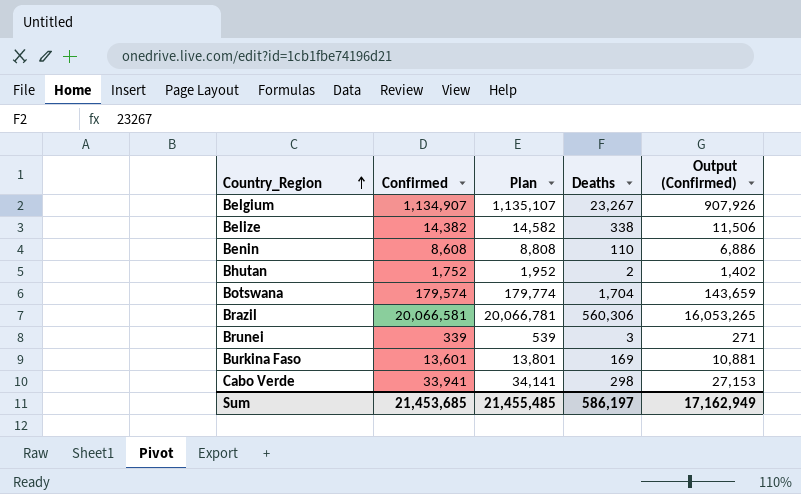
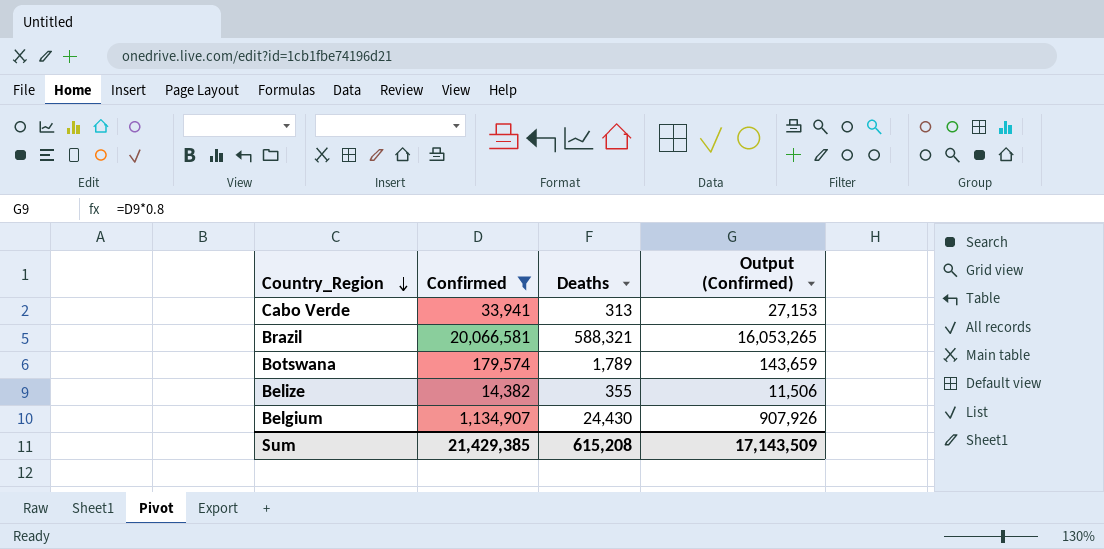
filter: none -> Confirmed >= 14,382
row order: Country_Region ascending -> Country_Region descending
column Plan | formula: [Confirmed] + 200 -> none
Cabo Verde | Deaths: 298 -> 313
Brazil | Deaths: 560,306 -> 588,321
Botswana | Deaths: 1,704 -> 1,789
Belize | Deaths: 338 -> 355
Belgium | Deaths: 23,267 -> 24,430
Sum | Confirmed: 21,453,685 -> 21,429,385
Sum | Deaths: 586,197 -> 615,208
Sum | Output (Confirmed): 17,162,949 -> 17,143,509

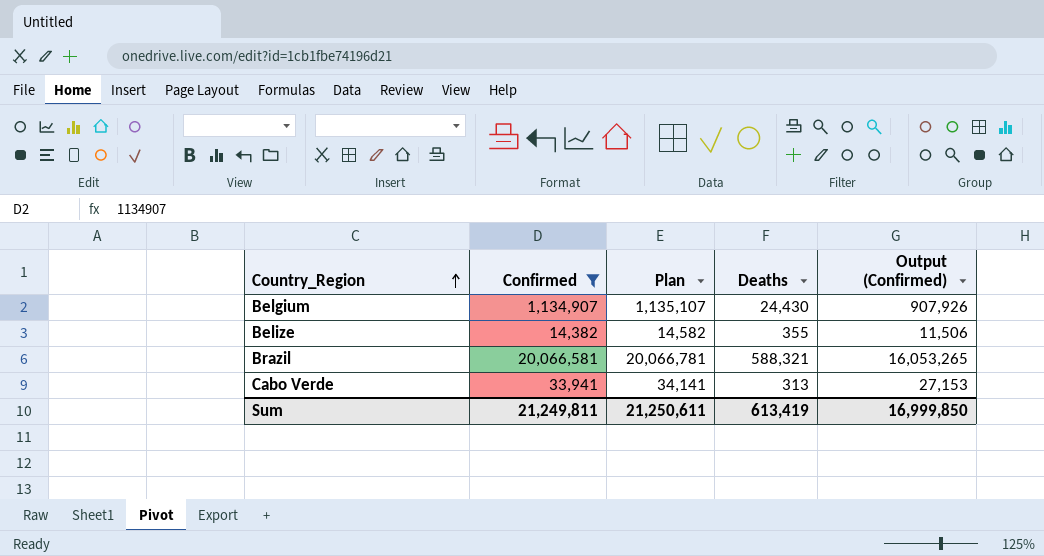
row order: Country_Region descending -> Country_Region ascending
column Plan | formula: none -> [Confirmed] + 200
row Botswana: 179,574 | 1,789 | 143,659 -> none
Sum | Confirmed: 21,429,385 -> 21,249,811
Sum | Deaths: 615,208 -> 613,419
Sum | Output (Confirmed): 17,143,509 -> 16,999,850

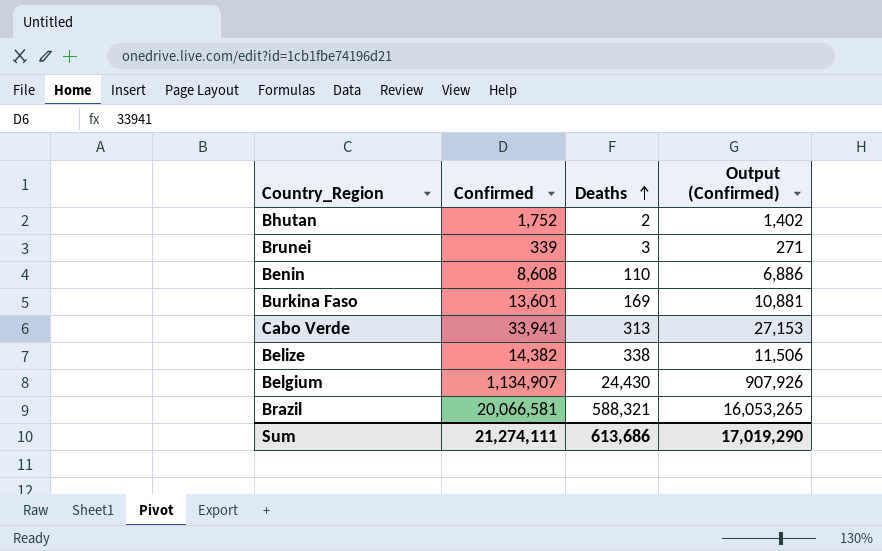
filter: Confirmed >= 14,382 -> none
row order: Country_Region ascending -> Deaths ascending
column Plan | formula: [Confirmed] + 200 -> none
Belize | Deaths: 355 -> 338
Sum | Confirmed: 21,249,811 -> 21,274,111
Sum | Deaths: 613,419 -> 613,686
Sum | Output (Confirmed): 16,999,850 -> 17,019,290

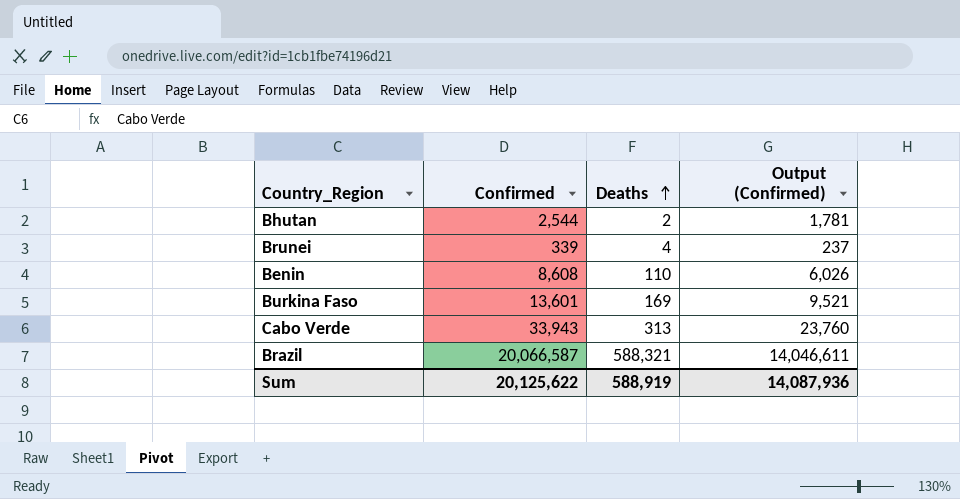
column Output (Confirmed) | formula: [Confirmed] * 0.8 -> [Confirmed] * 0.7
row Belize: 14,382 | 338 | 11,506 -> none
row Belgium: 1,134,907 | 24,430 | 907,926 -> none
Bhutan | Confirmed: 1,752 -> 2,544
Brunei | Deaths: 3 -> 4
Cabo Verde | Confirmed: 33,941 -> 33,943
Brazil | Confirmed: 20,066,581 -> 20,066,587
Sum | Confirmed: 21,274,111 -> 20,125,622
Sum | Deaths: 613,686 -> 588,919
Sum | Output (Confirmed): 17,019,290 -> 14,087,936

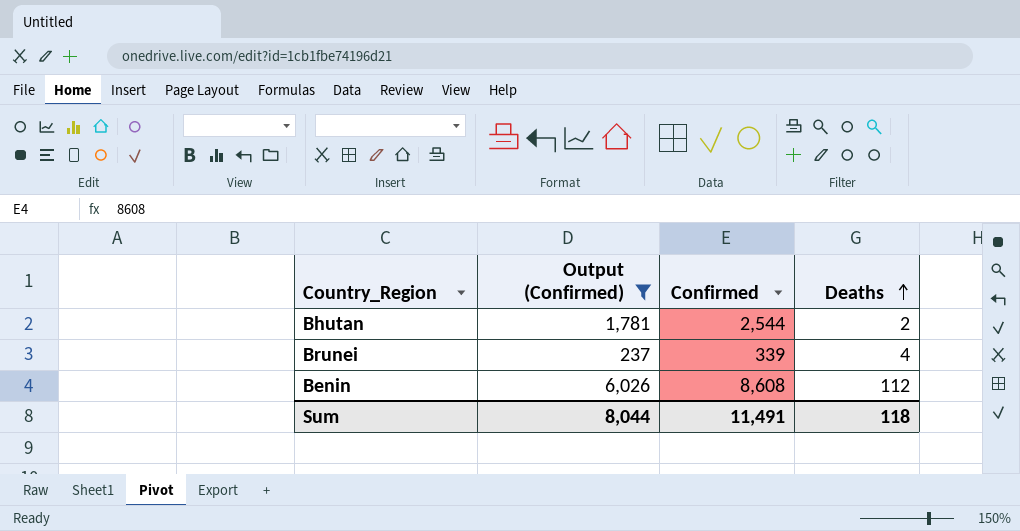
filter: none -> Output (Confirmed) <= 6,026
column Output (Confirmed) | position: 4 -> 2
Benin | Deaths: 110 -> 112
Sum | Output (Confirmed): 14,087,936 -> 8,044
Sum | Confirmed: 20,125,622 -> 11,491
Sum | Deaths: 588,919 -> 118

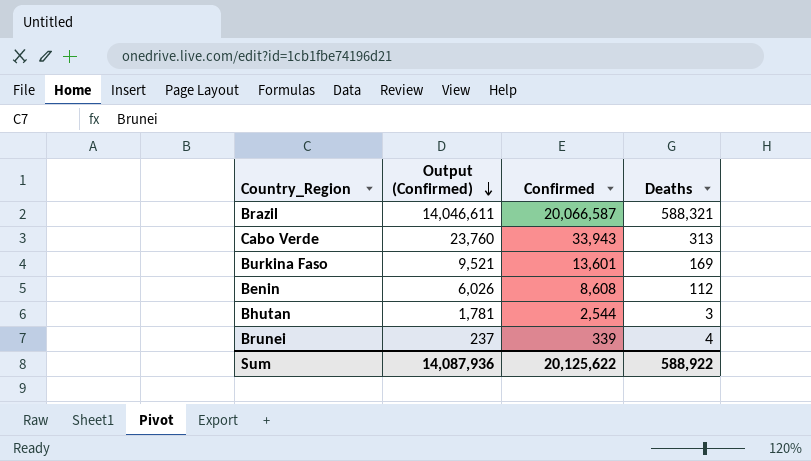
filter: Output (Confirmed) <= 6,026 -> none
row order: Deaths ascending -> Output (Confirmed) descending
Bhutan | Deaths: 2 -> 3
Sum | Output (Confirmed): 8,044 -> 14,087,936
Sum | Confirmed: 11,491 -> 20,125,622
Sum | Deaths: 118 -> 588,922

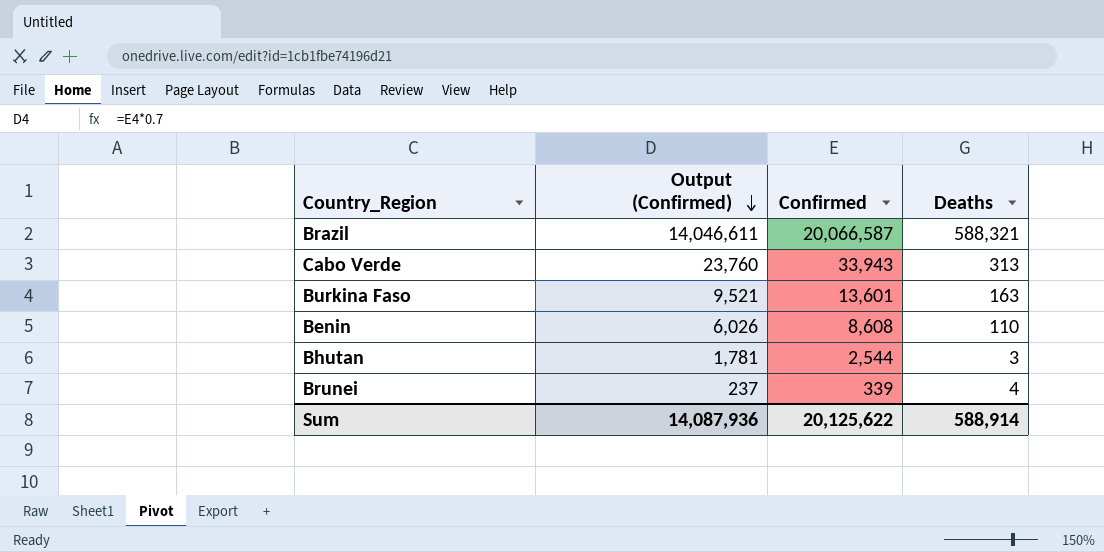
Burkina Faso | Deaths: 169 -> 163
Benin | Deaths: 112 -> 110
Sum | Deaths: 588,922 -> 588,914

